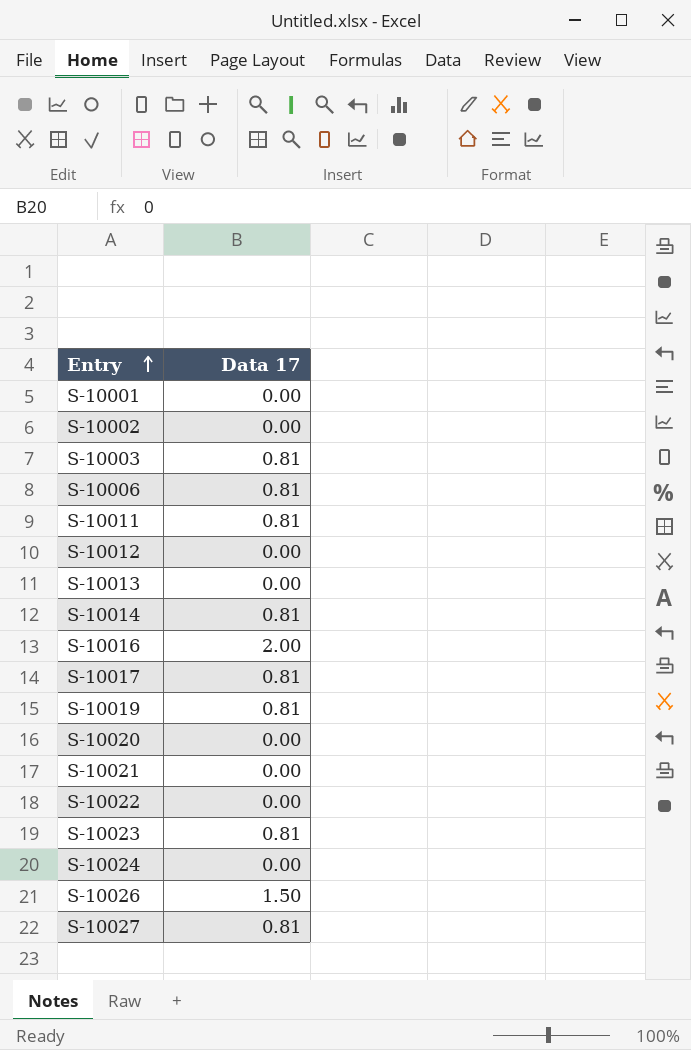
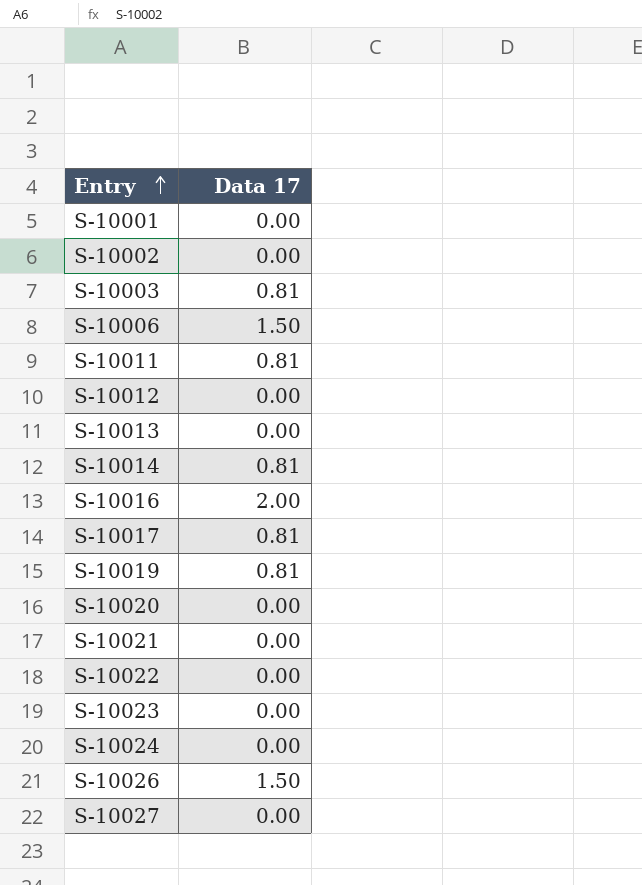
S-10006 | Data 17: 0.81 -> 1.50
S-10023 | Data 17: 0.81 -> 0.00
S-10027 | Data 17: 0.81 -> 0.00

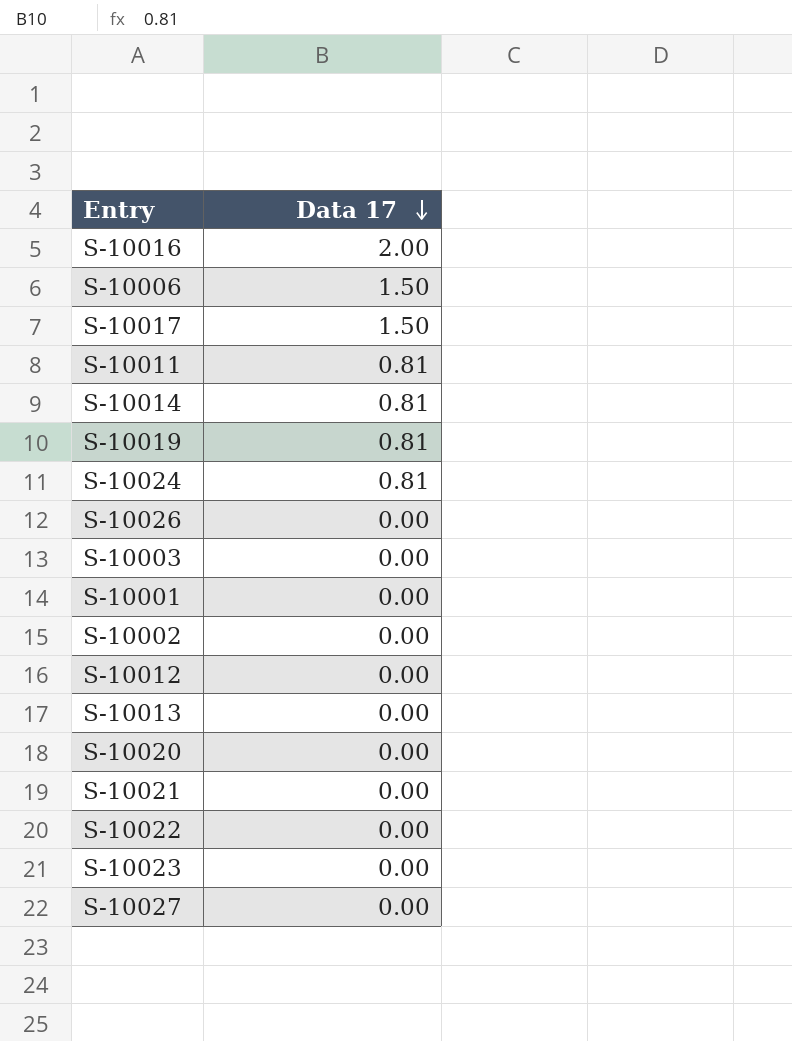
row order: Entry ascending -> Data 17 descending
S-10017 | Data 17: 0.81 -> 1.50
S-10024 | Data 17: 0.00 -> 0.81
S-10026 | Data 17: 1.50 -> 0.00
S-10003 | Data 17: 0.81 -> 0.00

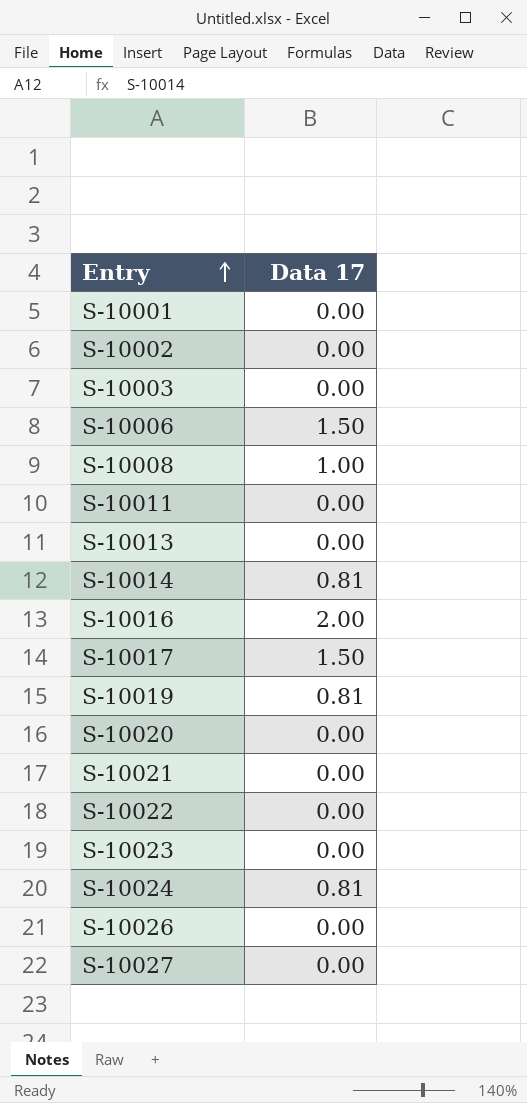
row order: Data 17 descending -> Entry ascending
row S-10012: 0.00 -> none
row S-10008: none -> 1.00
S-10011 | Data 17: 0.81 -> 0.00

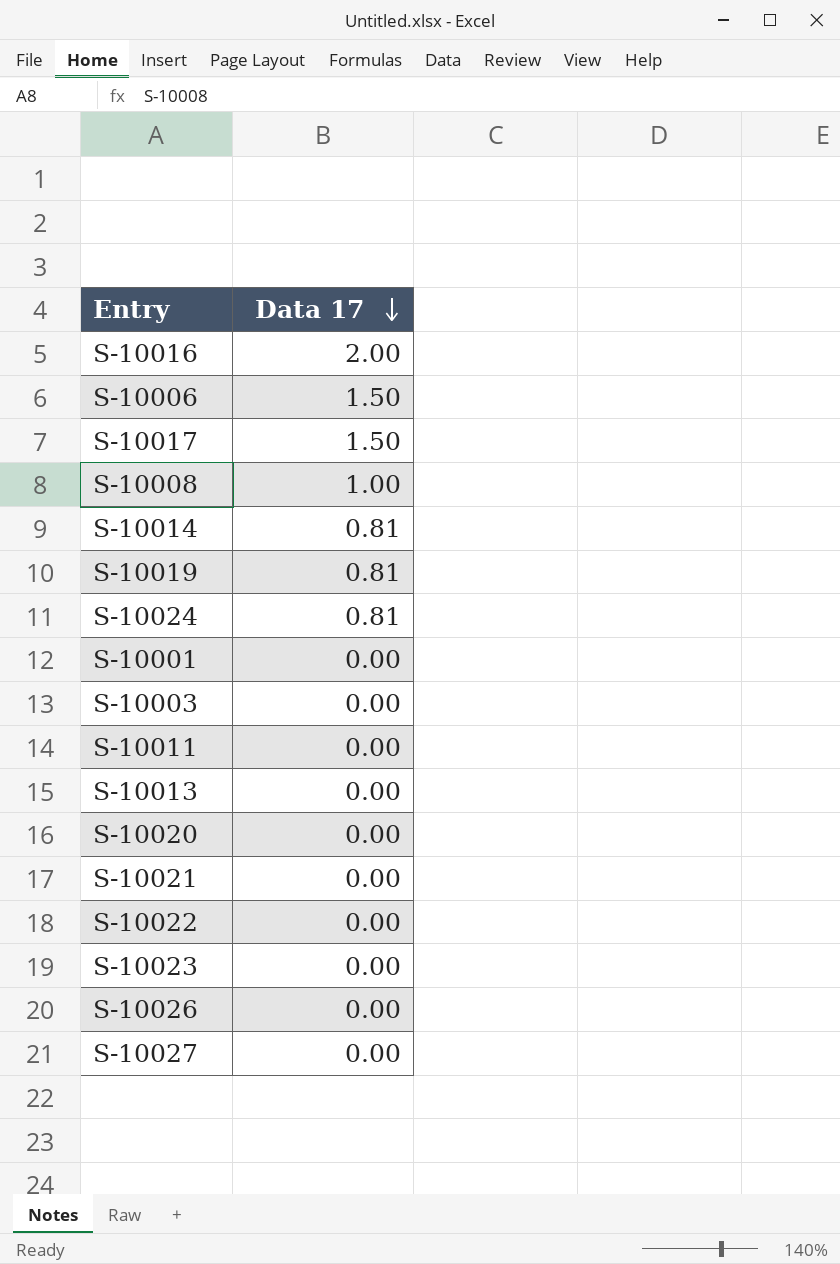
row order: Entry ascending -> Data 17 descending
row S-10002: 0.00 -> none

